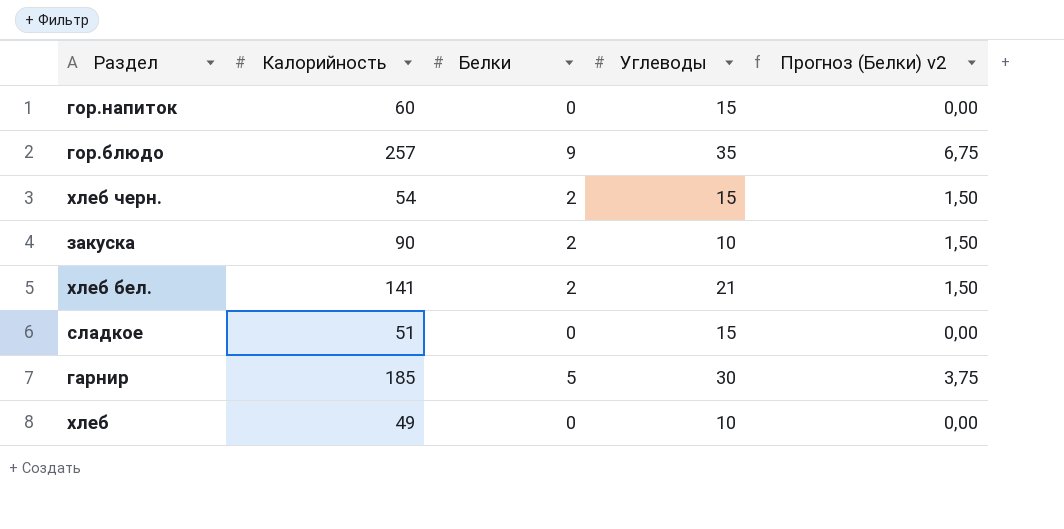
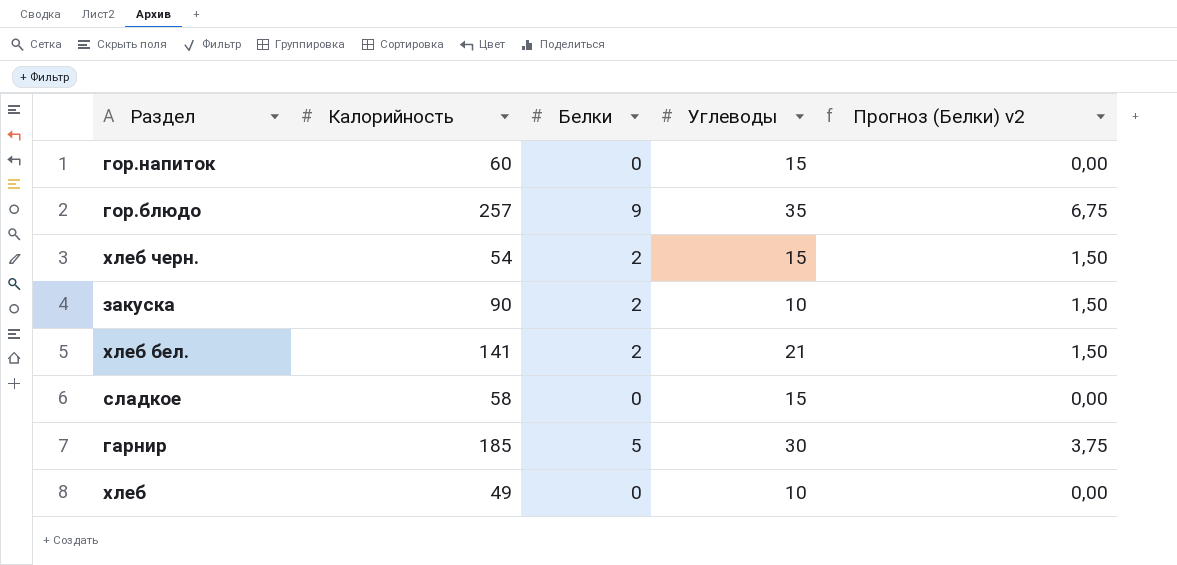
сладкое | Калорийность: 51 -> 58

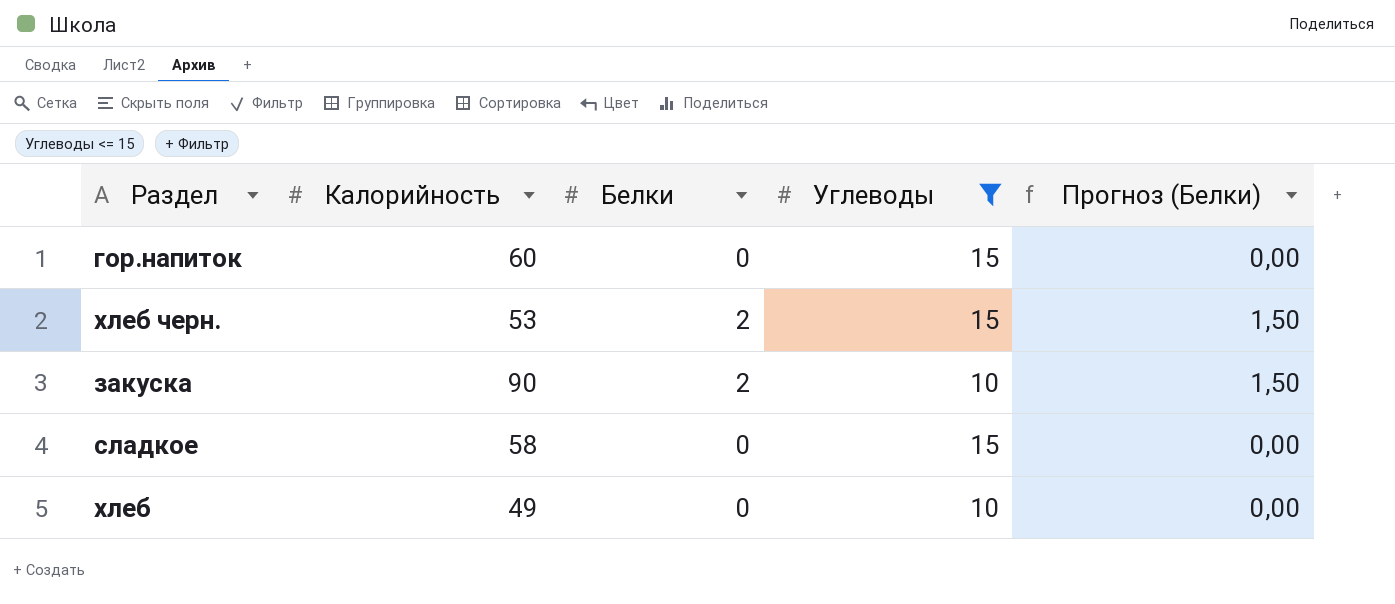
filter: none -> Углеводы <= 15
column name: Прогноз (Белки) v2 -> Прогноз (Белки)
хлеб черн. | Калорийность: 54 -> 53

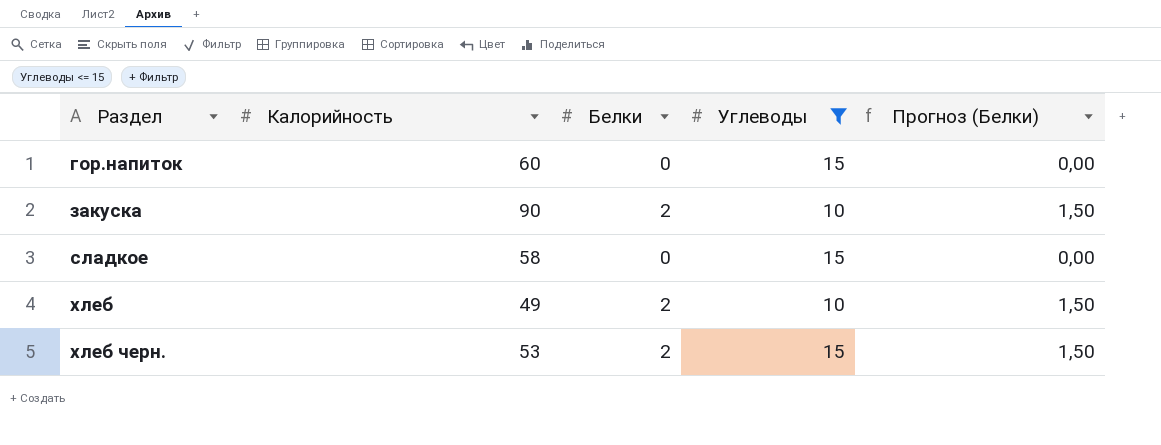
row order: none -> Раздел ascending
хлеб | Белки: 0 -> 2
хлеб | Прогноз (Белки): 0,00 -> 1,50

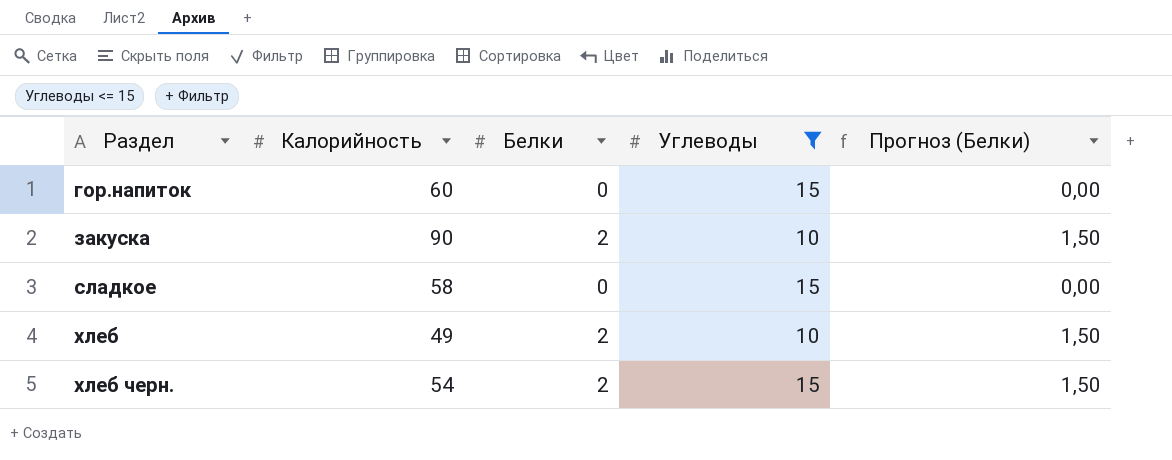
хлеб черн. | Калорийность: 53 -> 54

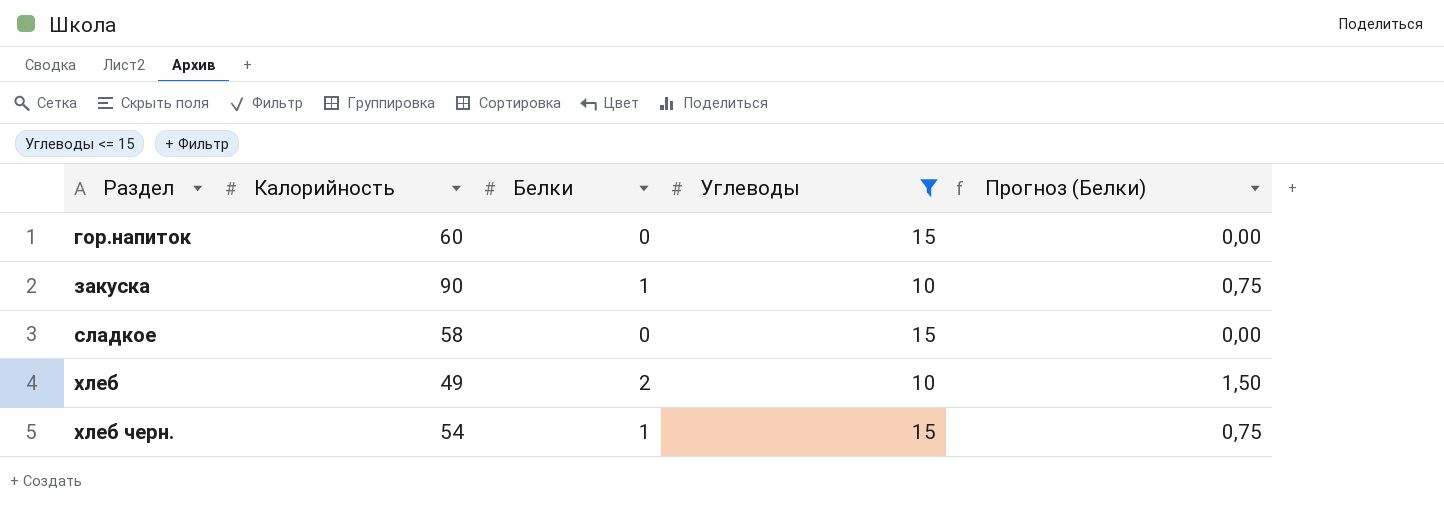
закуска | Белки: 2 -> 1
закуска | Прогноз (Белки): 1,50 -> 0,75
хлеб черн. | Белки: 2 -> 1
хлеб черн. | Прогноз (Белки): 1,50 -> 0,75

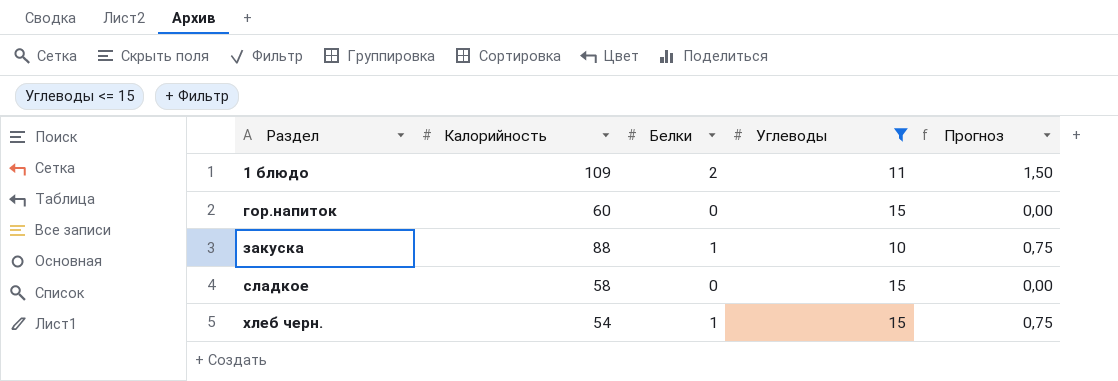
column name: Прогноз (Белки) -> Прогноз
row хлеб: 49 | 2 | 10 | 1,50 -> none
row 1 блюдо: none -> 109 | 2 | 11 | 1,50
закуска | Калорийность: 90 -> 88

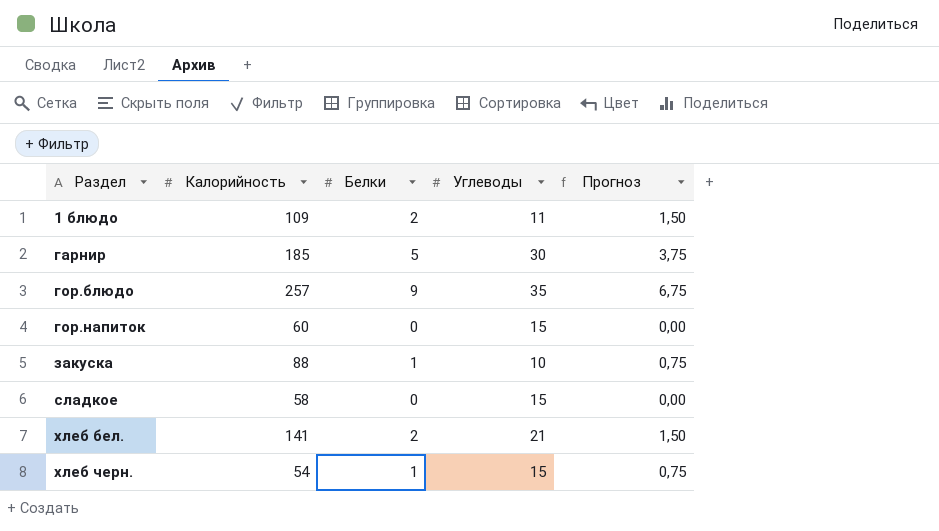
filter: Углеводы <= 15 -> none

